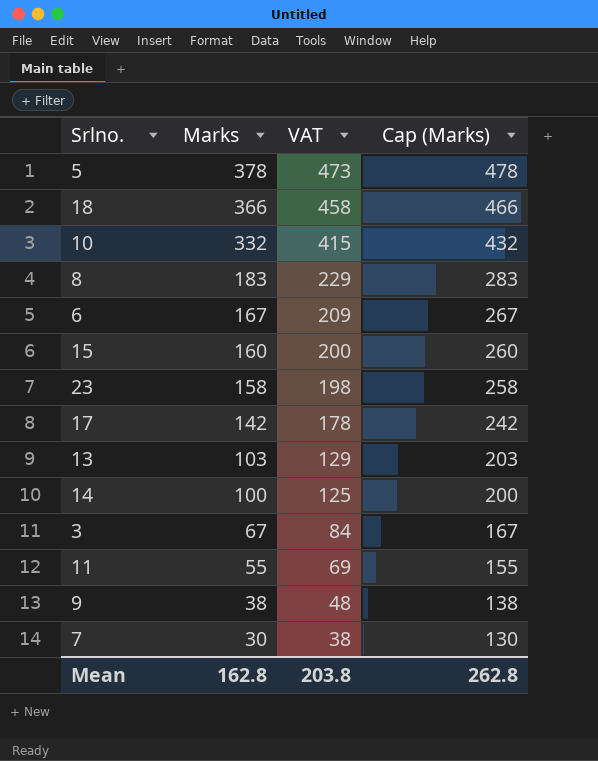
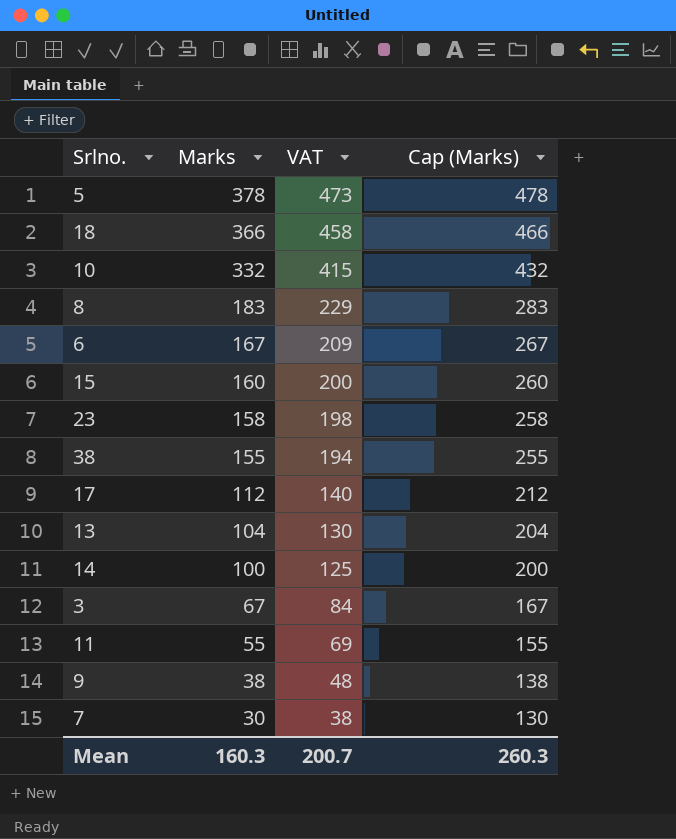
row 38: none -> 155 | 194 | 255
17 | Marks: 142 -> 112
17 | VAT: 178 -> 140
17 | Cap (Marks): 242 -> 212
13 | Marks: 103 -> 104
13 | VAT: 129 -> 130
13 | Cap (Marks): 203 -> 204
Mean | Marks: 162.8 -> 160.3
Mean | VAT: 203.8 -> 200.7
Mean | Cap (Marks): 262.8 -> 260.3

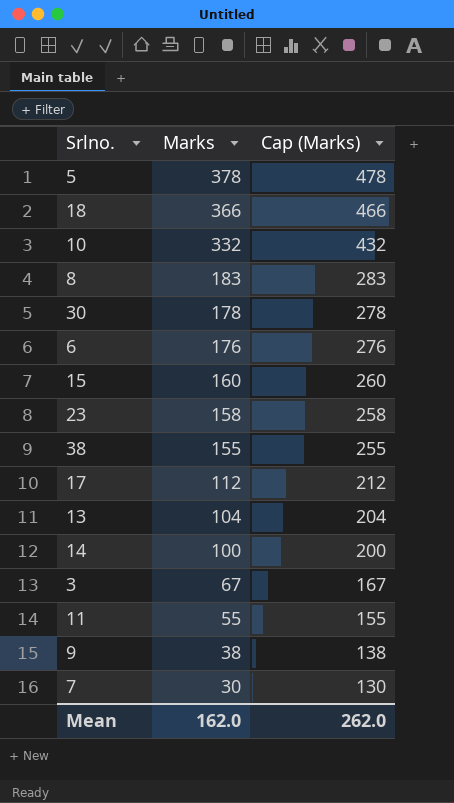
column VAT | formula: [Marks] * 1.25 -> none
row 30: none -> 178 | 278
6 | Marks: 167 -> 176
6 | Cap (Marks): 267 -> 276
Mean | Marks: 160.3 -> 162.0
Mean | Cap (Marks): 260.3 -> 262.0

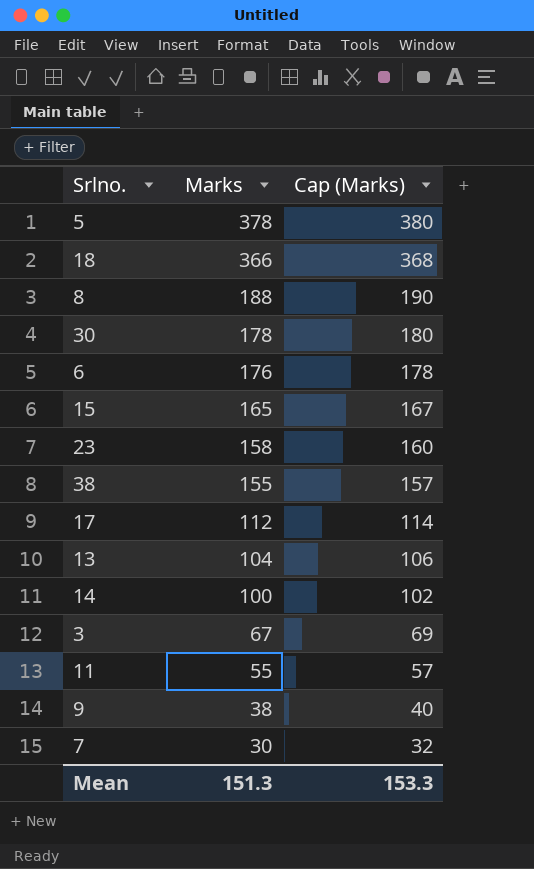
column Cap (Marks) | formula: [Marks] + 100 -> [Marks] + 2
row 10: 332 | 432 -> none
8 | Marks: 183 -> 188
15 | Marks: 160 -> 165
Mean | Marks: 162.0 -> 151.3
Mean | Cap (Marks): 262.0 -> 153.3

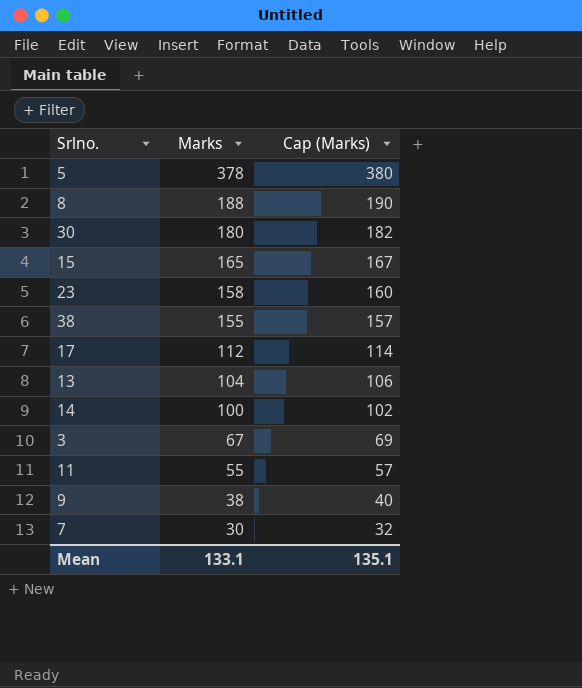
row 18: 366 | 368 -> none
row 6: 176 | 178 -> none
30 | Marks: 178 -> 180
30 | Cap (Marks): 180 -> 182
Mean | Marks: 151.3 -> 133.1
Mean | Cap (Marks): 153.3 -> 135.1

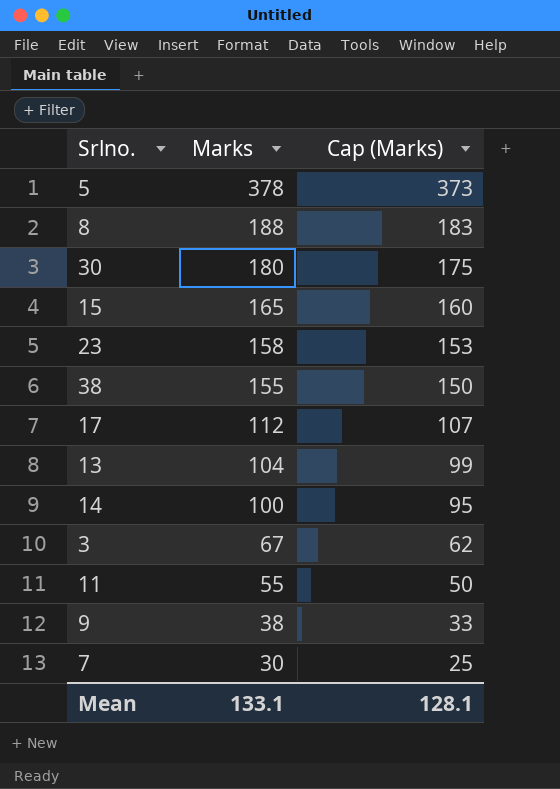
column Cap (Marks) | formula: [Marks] + 2 -> [Marks] - 5
Mean | Cap (Marks): 135.1 -> 128.1

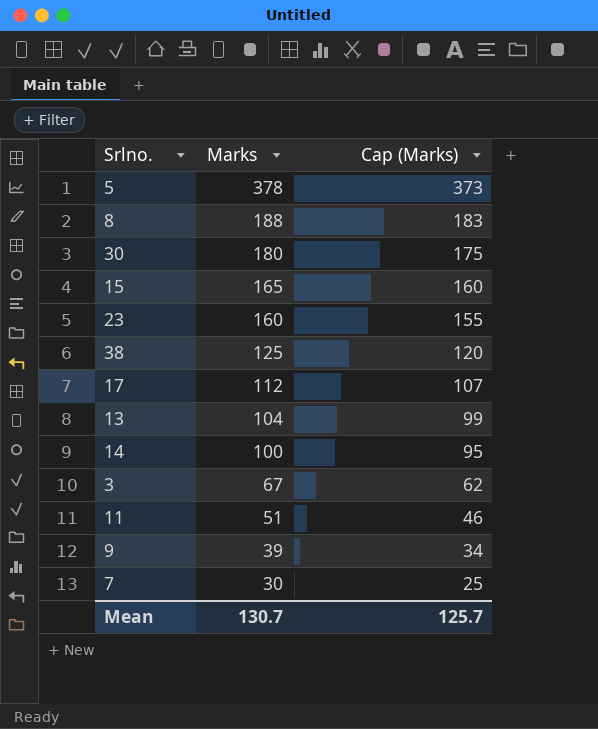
23 | Marks: 158 -> 160
23 | Cap (Marks): 153 -> 155
38 | Marks: 155 -> 125
38 | Cap (Marks): 150 -> 120
11 | Marks: 55 -> 51
11 | Cap (Marks): 50 -> 46
9 | Marks: 38 -> 39
9 | Cap (Marks): 33 -> 34
Mean | Marks: 133.1 -> 130.7
Mean | Cap (Marks): 128.1 -> 125.7

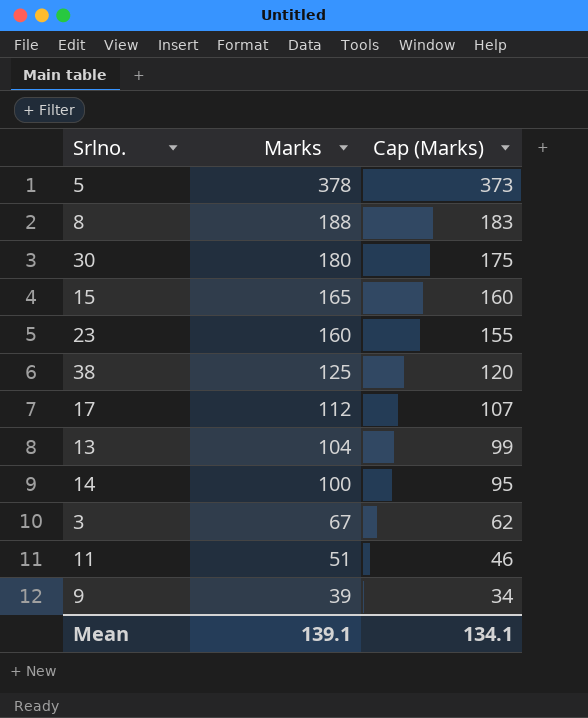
row 7: 30 | 25 -> none
Mean | Marks: 130.7 -> 139.1
Mean | Cap (Marks): 125.7 -> 134.1

